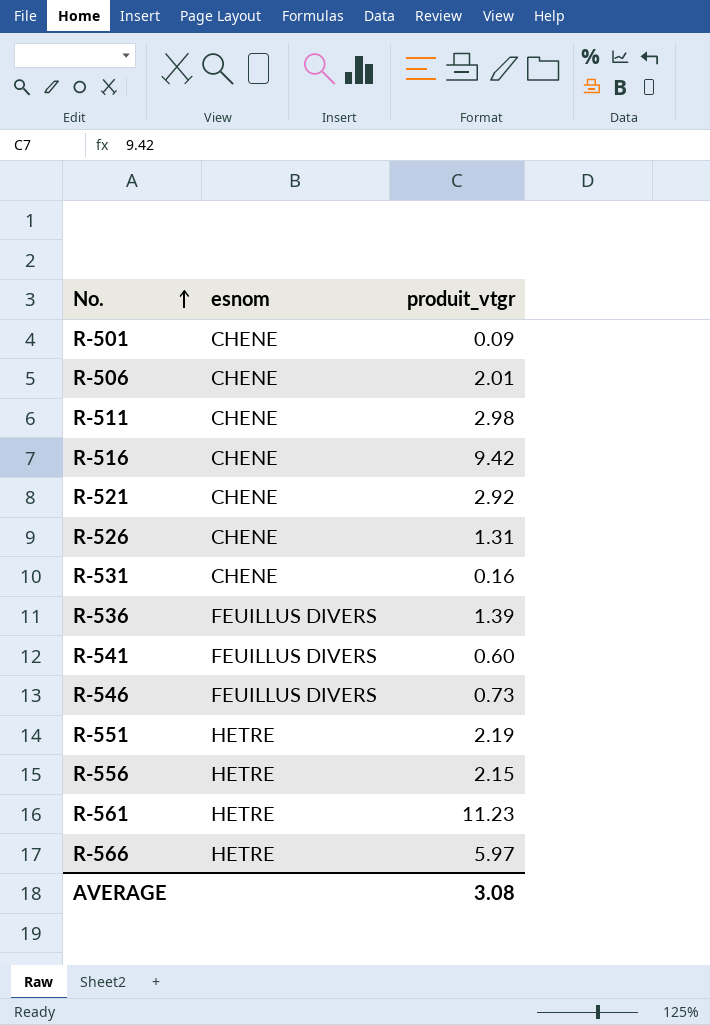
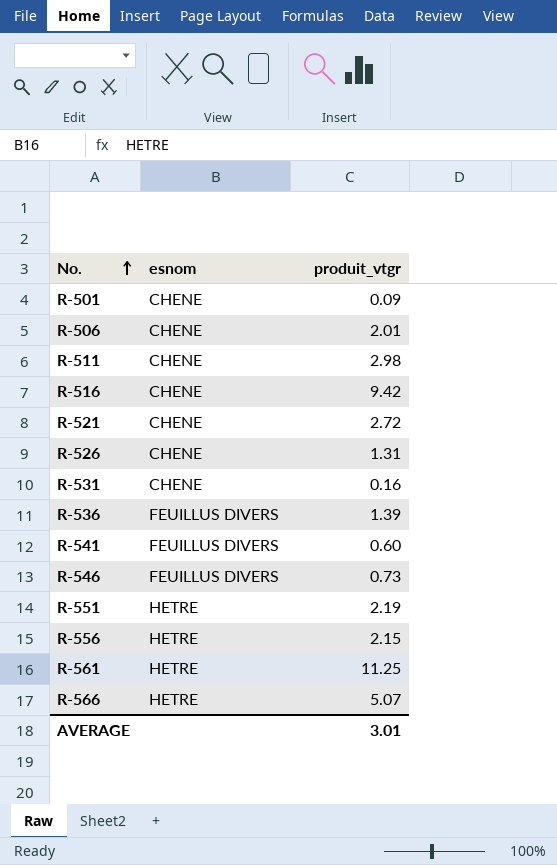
R-521 | produit_vtgr: 2.92 -> 2.72
R-561 | produit_vtgr: 11.23 -> 11.25
R-566 | produit_vtgr: 5.97 -> 5.07
AVERAGE | produit_vtgr: 3.08 -> 3.01

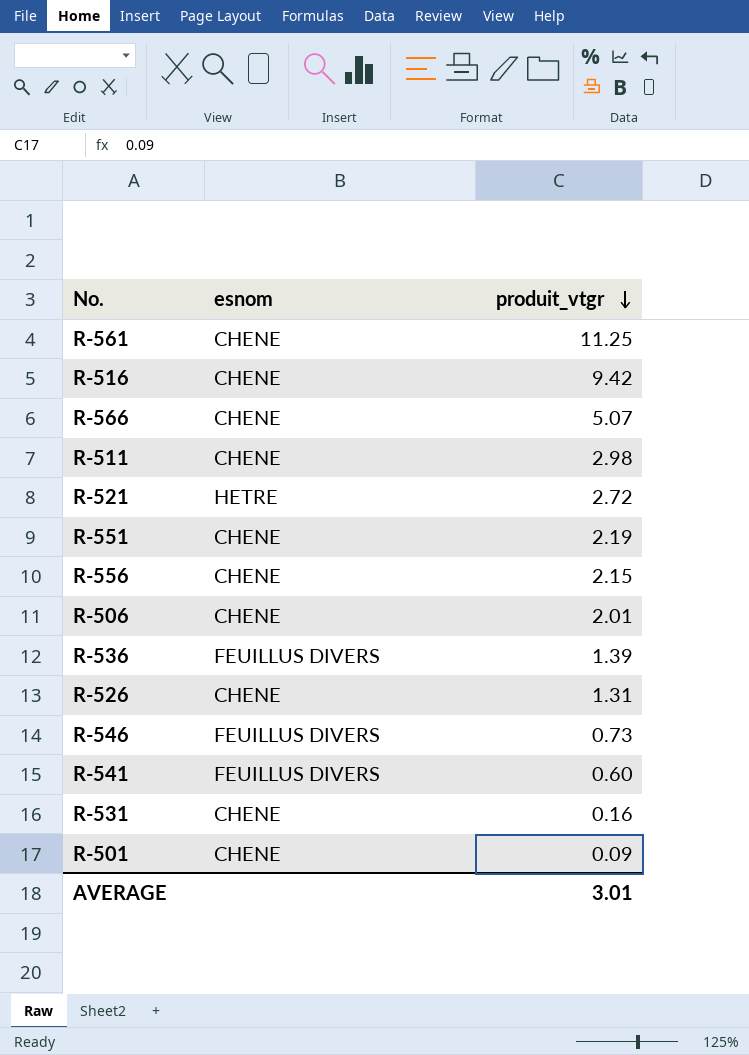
row order: No. ascending -> produit_vtgr descending
R-561 | esnom: HETRE -> CHENE
R-566 | esnom: HETRE -> CHENE
R-521 | esnom: CHENE -> HETRE
R-551 | esnom: HETRE -> CHENE
R-556 | esnom: HETRE -> CHENE

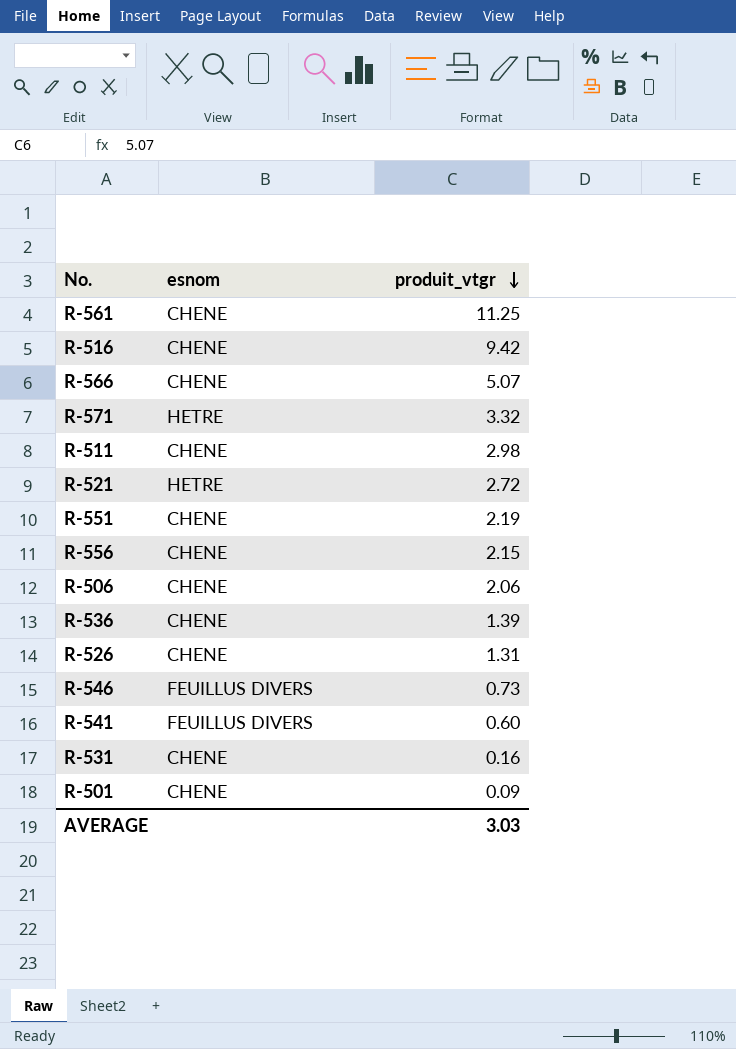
row R-571: none -> HETRE | 3.32
R-506 | produit_vtgr: 2.01 -> 2.06
R-536 | esnom: FEUILLUS DIVERS -> CHENE
AVERAGE | produit_vtgr: 3.01 -> 3.03

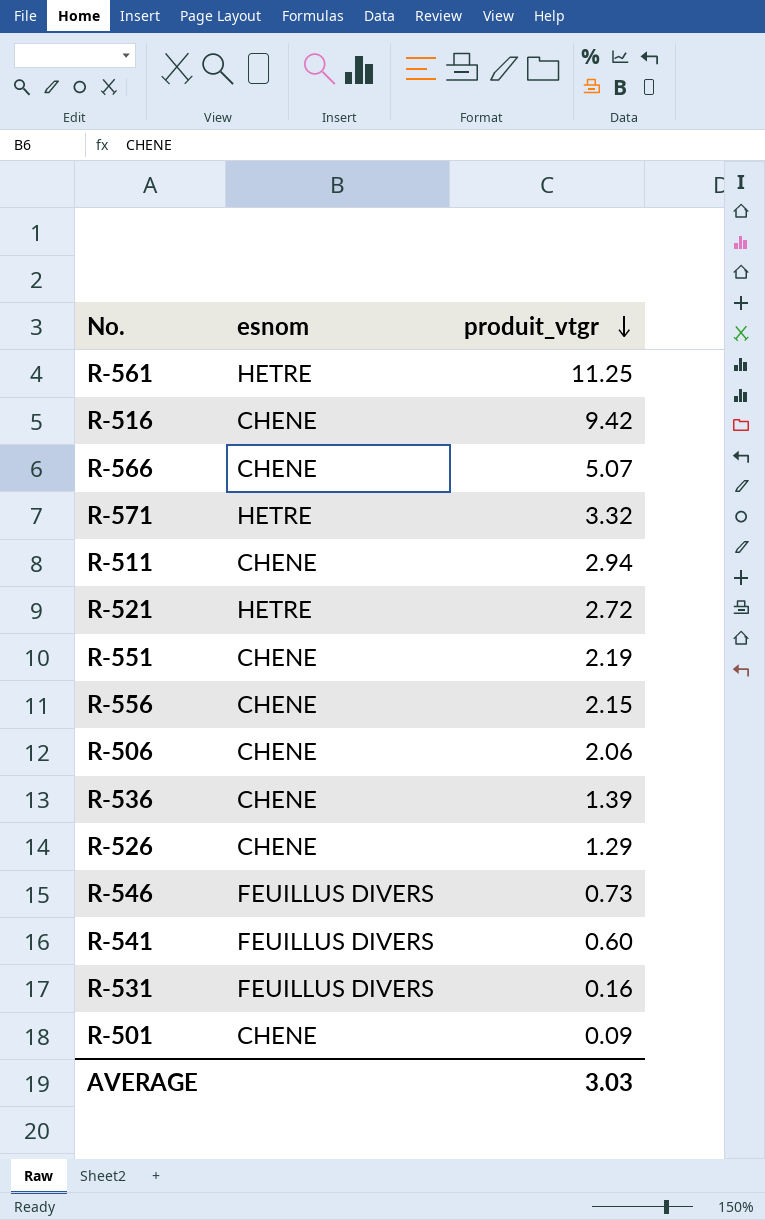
R-561 | esnom: CHENE -> HETRE
R-511 | produit_vtgr: 2.98 -> 2.94
R-526 | produit_vtgr: 1.31 -> 1.29
R-531 | esnom: CHENE -> FEUILLUS DIVERS

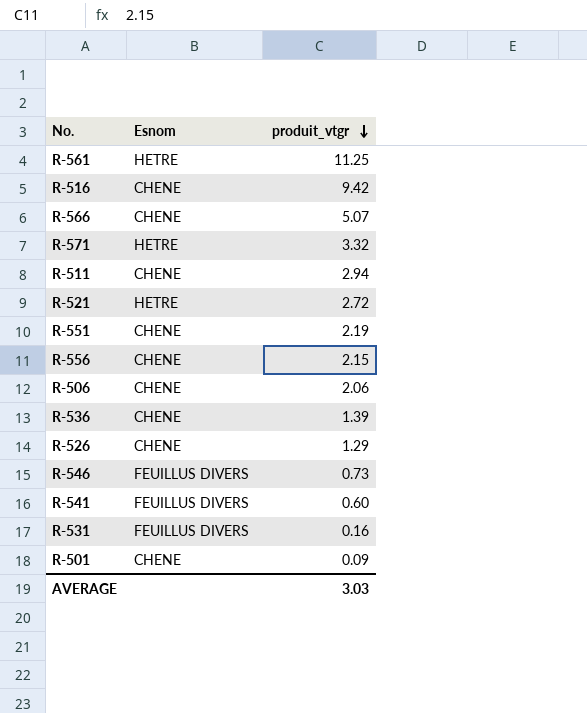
column name: esnom -> Esnom

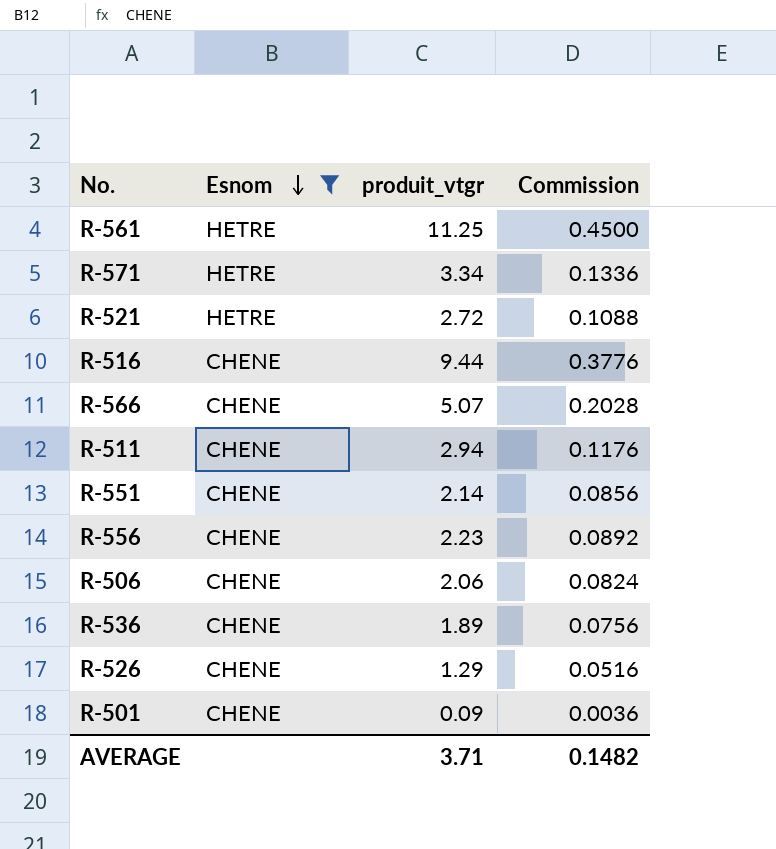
filter: none -> Esnom != FEUILLUS DIVERS
row order: produit_vtgr descending -> Esnom descending
column Commission | formula: none -> [produit_vtgr] * 0.04
R-571 | produit_vtgr: 3.32 -> 3.34
R-516 | produit_vtgr: 9.42 -> 9.44
R-551 | produit_vtgr: 2.19 -> 2.14
R-556 | produit_vtgr: 2.15 -> 2.23
R-536 | produit_vtgr: 1.39 -> 1.89
AVERAGE | produit_vtgr: 3.03 -> 3.71

